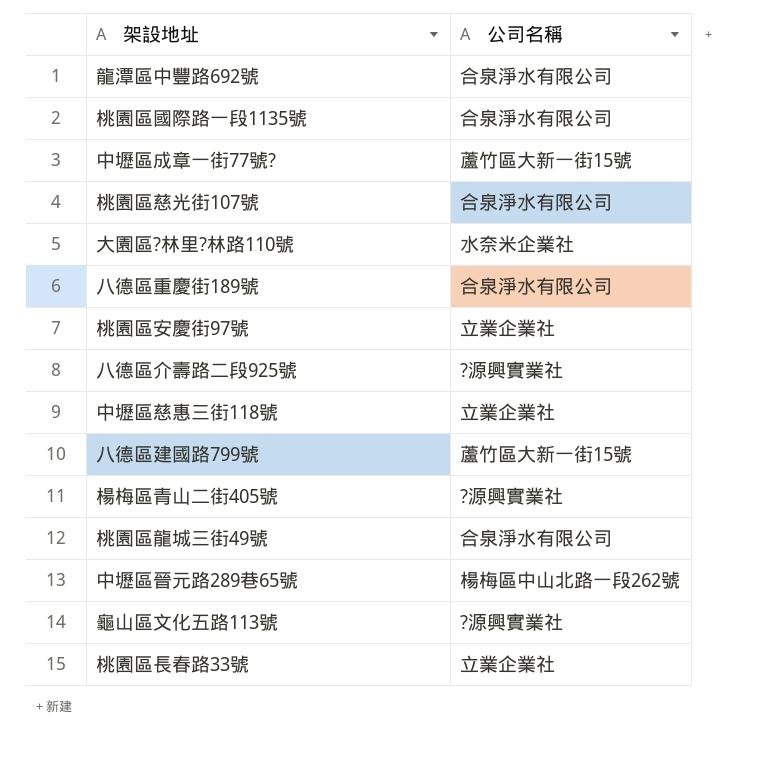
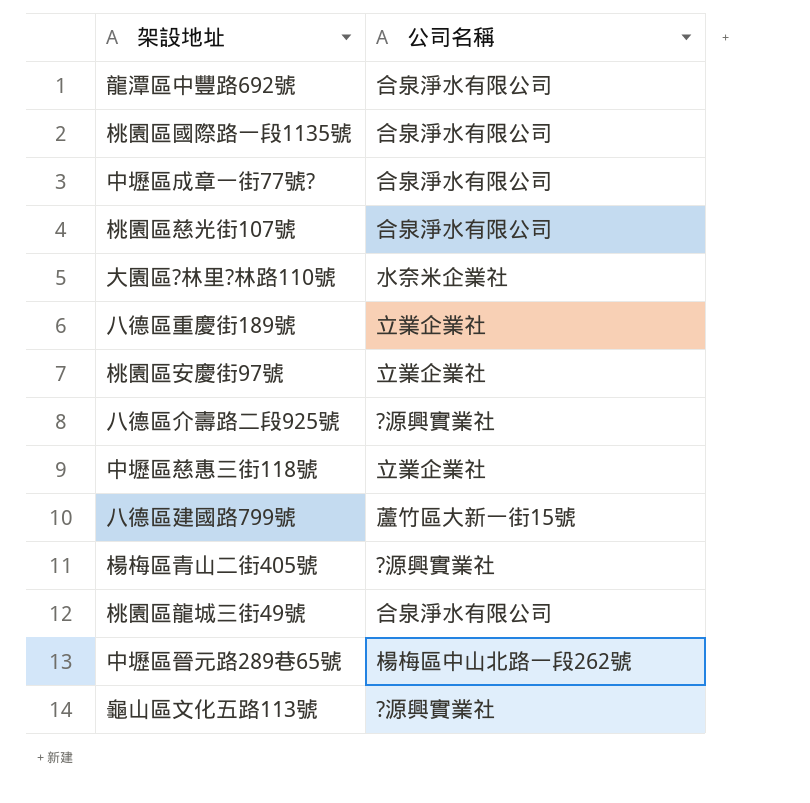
row 桃園區長春路33號: 立業企業社 -> none
中壢區成章一街77號? | 公司名稱: 蘆竹區大新一街15號 -> 合泉淨水有限公司
八德區重慶街189號 | 公司名稱: 合泉淨水有限公司 -> 立業企業社

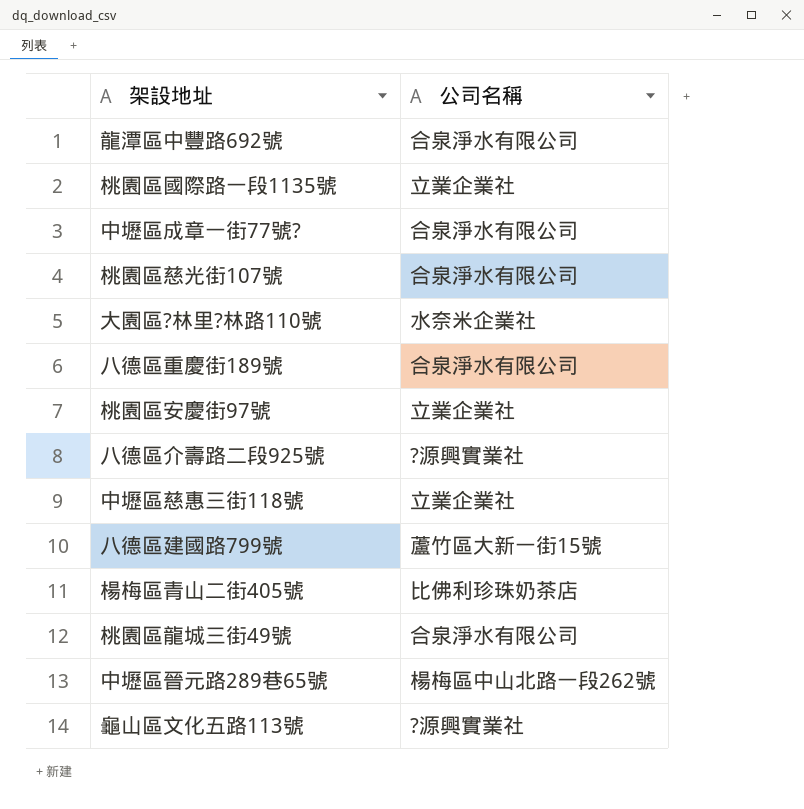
桃園區國際路一段1135號 | 公司名稱: 合泉淨水有限公司 -> 立業企業社
八德區重慶街189號 | 公司名稱: 立業企業社 -> 合泉淨水有限公司
楊梅區青山二街405號 | 公司名稱: ?源興實業社 -> 比佛利珍珠奶茶店

